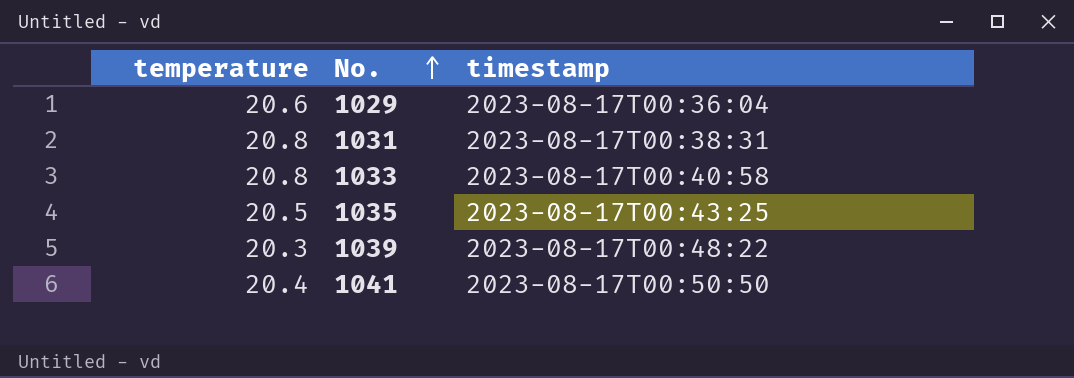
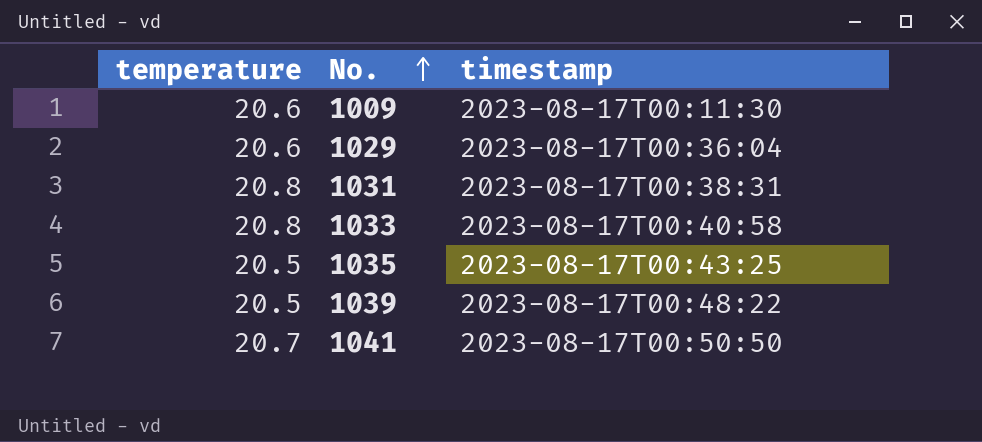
row 1009: none -> 20.6 | 2023-08-17T00:11:30
1039 | temperature: 20.3 -> 20.5
1041 | temperature: 20.4 -> 20.7

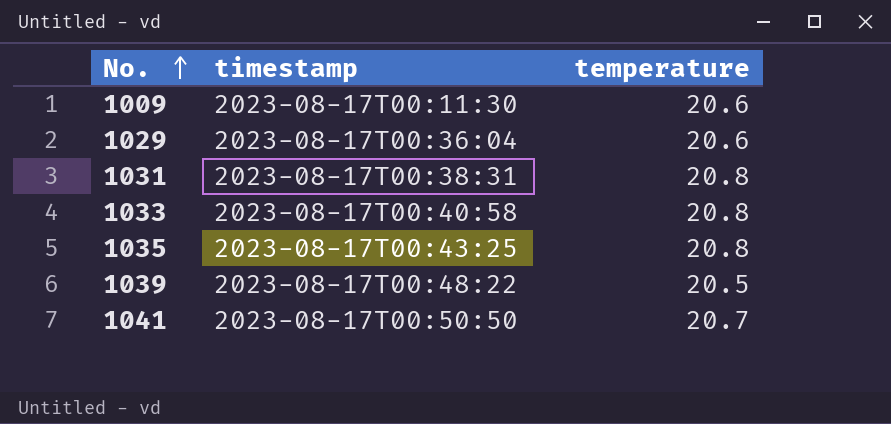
column temperature | position: 1 -> 3
1035 | temperature: 20.5 -> 20.8

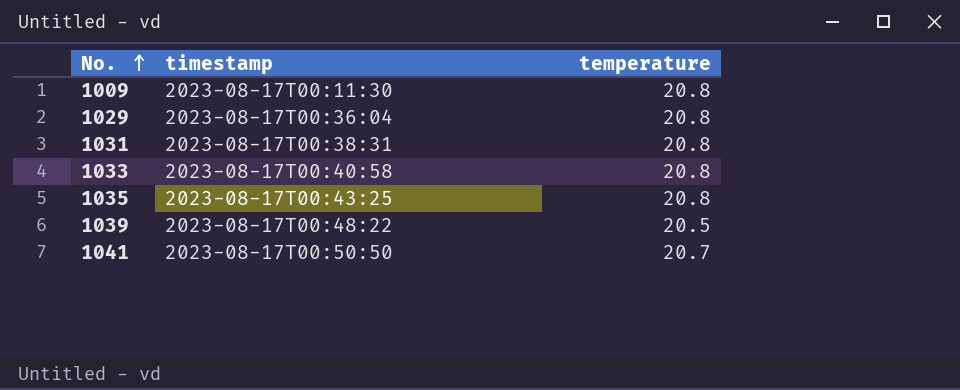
1009 | temperature: 20.6 -> 20.8
1029 | temperature: 20.6 -> 20.8

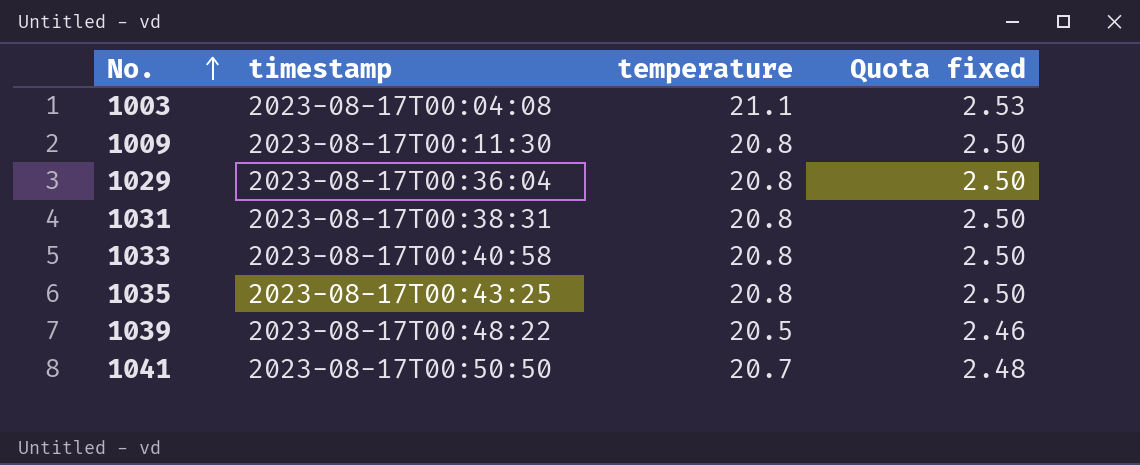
column Quota fixed | formula: none -> [temperature] * 0.12
row 1003: none -> 2023-08-17T00:04:08 | 21.1 | 2.53

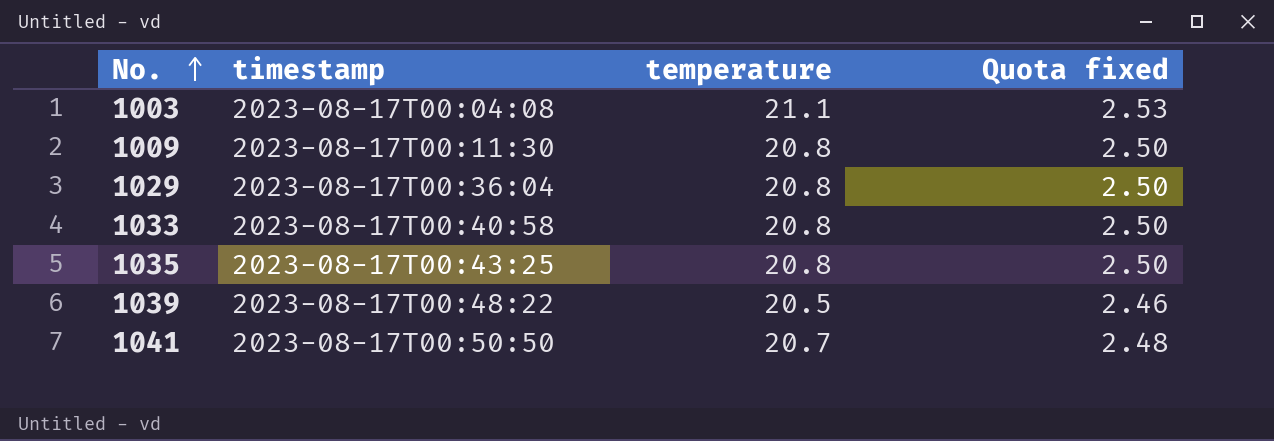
row 1031: 2023-08-17T00:38:31 | 20.8 | 2.50 -> none

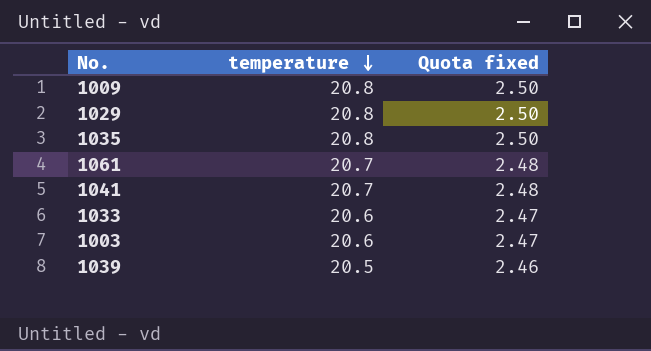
row order: No. ascending -> temperature descending
column timestamp | position: 2 -> none
row 1061: none -> 20.7 | 2.48
1033 | temperature: 20.8 -> 20.6
1033 | Quota fixed: 2.50 -> 2.47
1003 | temperature: 21.1 -> 20.6
1003 | Quota fixed: 2.53 -> 2.47

